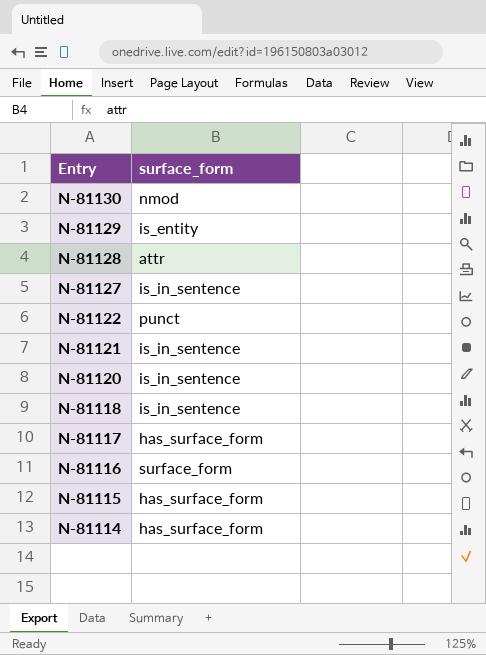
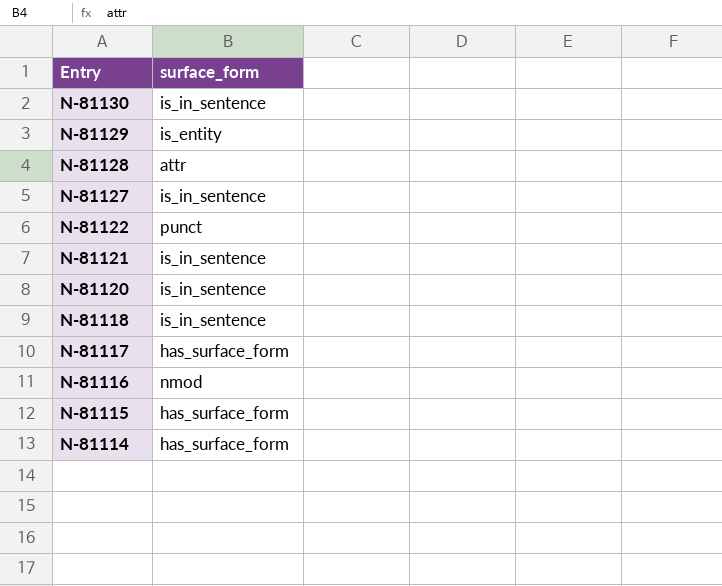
N-81130 | surface_form: nmod -> is_in_sentence
N-81116 | surface_form: surface_form -> nmod

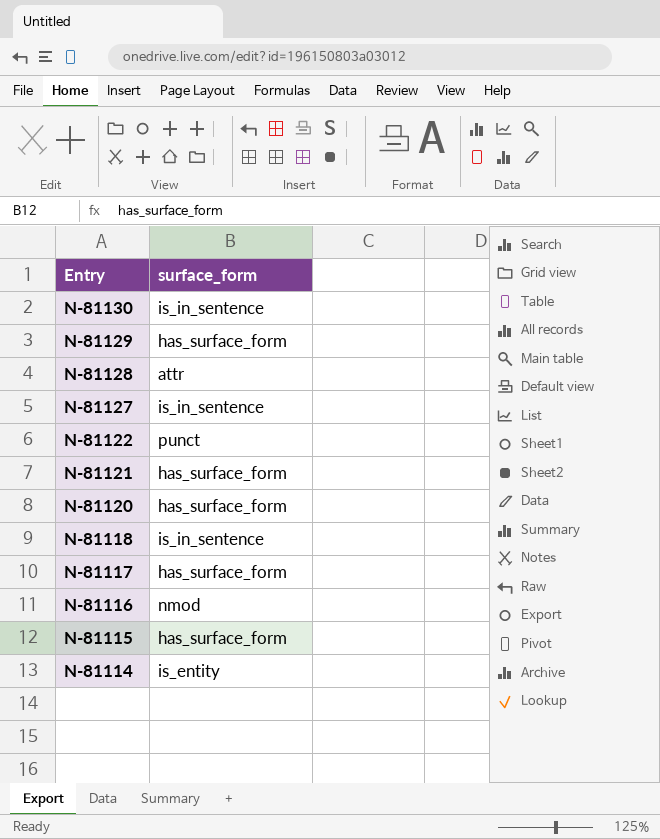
N-81129 | surface_form: is_entity -> has_surface_form
N-81121 | surface_form: is_in_sentence -> has_surface_form
N-81120 | surface_form: is_in_sentence -> has_surface_form
N-81114 | surface_form: has_surface_form -> is_entity

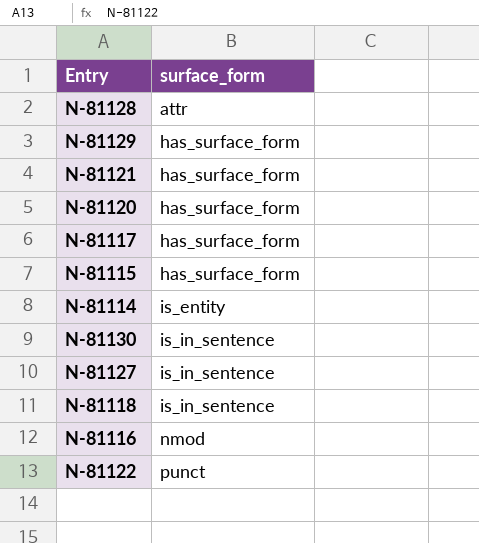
row order: Entry descending -> surface_form ascending

